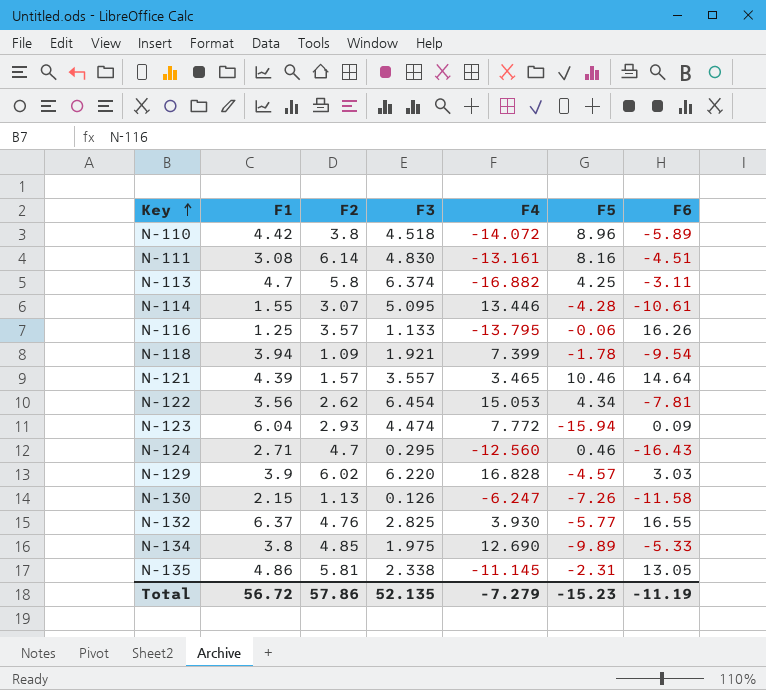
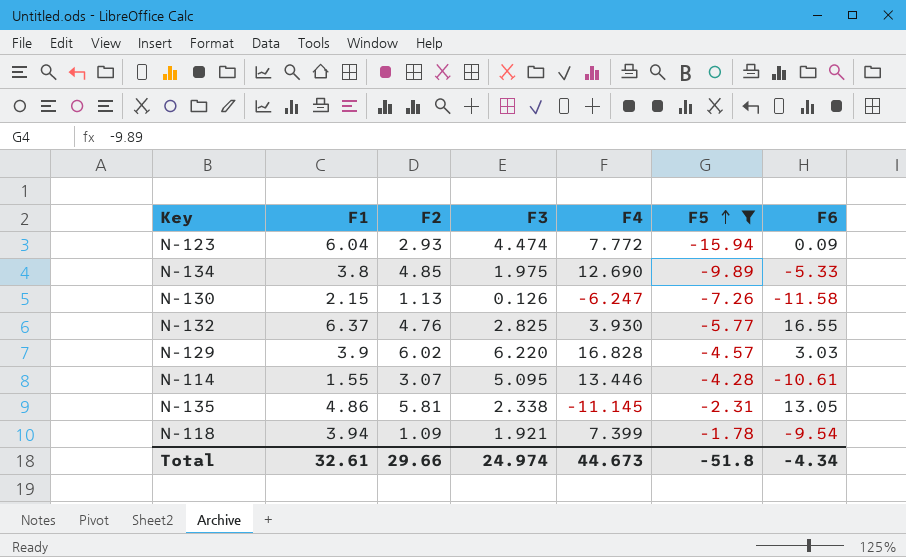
filter: none -> F5 <= -1.78
row order: Key ascending -> F5 ascending
Total | F1: 56.72 -> 32.61
Total | F2: 57.86 -> 29.66
Total | F3: 52.135 -> 24.974
Total | F4: -7.279 -> 44.673
Total | F5: -15.23 -> -51.8
Total | F6: -11.19 -> -4.34

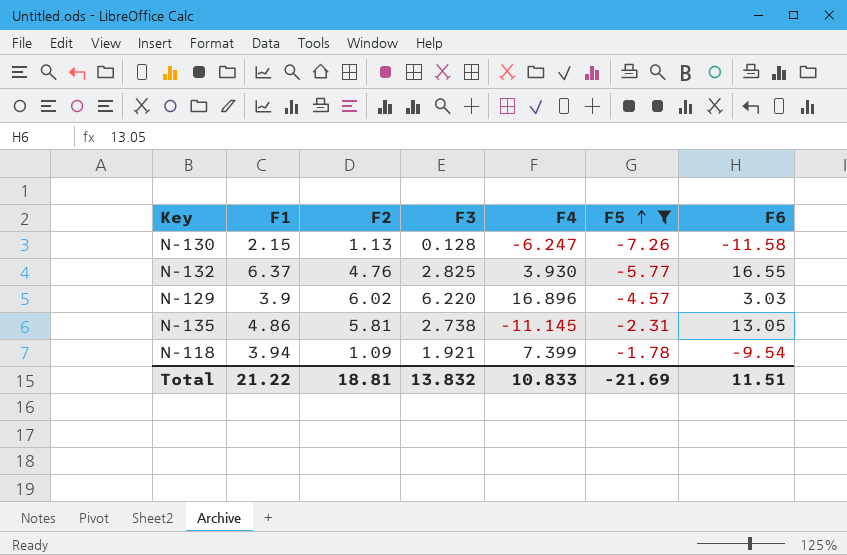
row N-123: 6.04 | 2.93 | 4.474 | 7.772 | -15.94 | 0.09 -> none
row N-134: 3.8 | 4.85 | 1.975 | 12.690 | -9.89 | -5.33 -> none
row N-114: 1.55 | 3.07 | 5.095 | 13.446 | -4.28 | -10.61 -> none
N-130 | F3: 0.126 -> 0.128
N-129 | F4: 16.828 -> 16.896
N-135 | F3: 2.338 -> 2.738
Total | F1: 32.61 -> 21.22
Total | F2: 29.66 -> 18.81
Total | F3: 24.974 -> 13.832
Total | F4: 44.673 -> 10.833
Total | F5: -51.8 -> -21.69
Total | F6: -4.34 -> 11.51

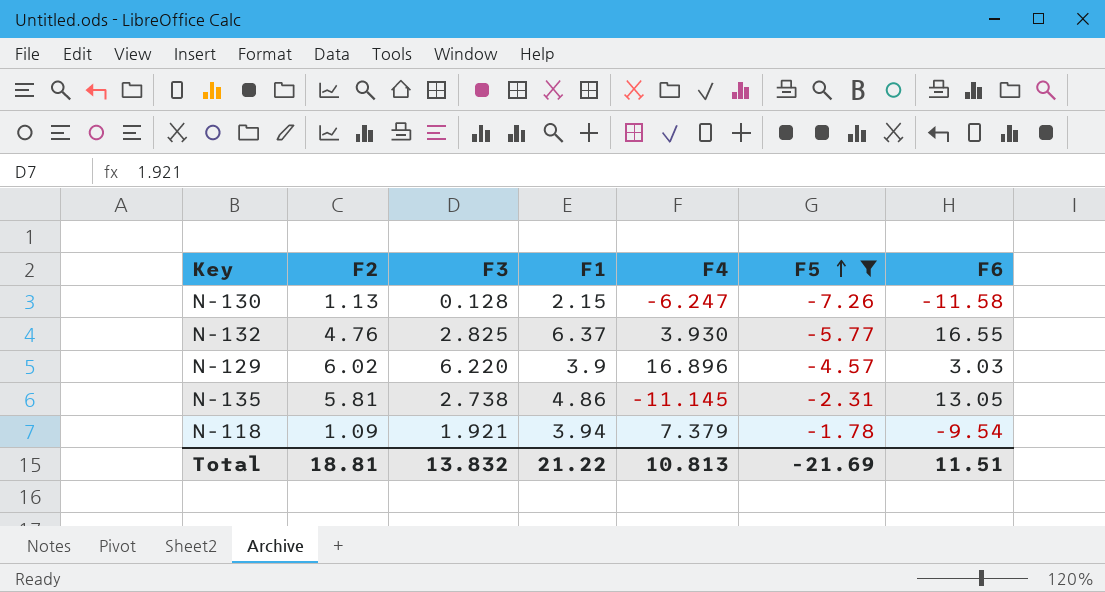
column F1 | position: 2 -> 4
N-118 | F4: 7.399 -> 7.379
Total | F4: 10.833 -> 10.813

